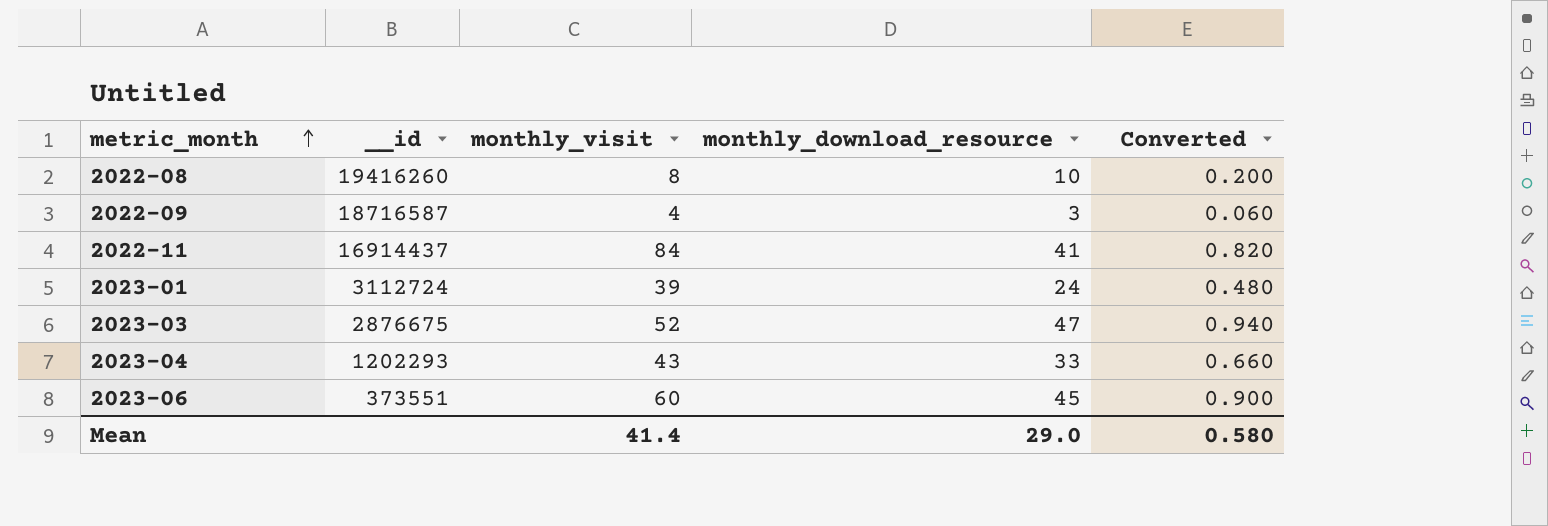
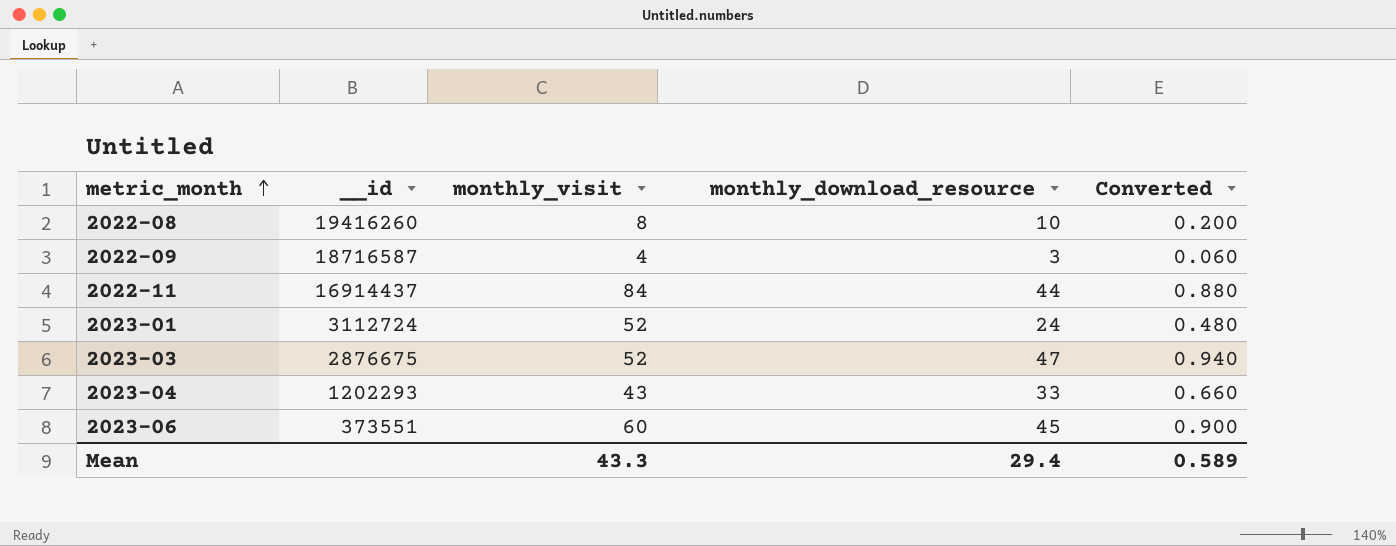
2022-11 | monthly_download_resource: 41 -> 44
2022-11 | Converted: 0.820 -> 0.880
2023-01 | monthly_visit: 39 -> 52
Mean | monthly_visit: 41.4 -> 43.3
Mean | monthly_download_resource: 29.0 -> 29.4
Mean | Converted: 0.580 -> 0.589

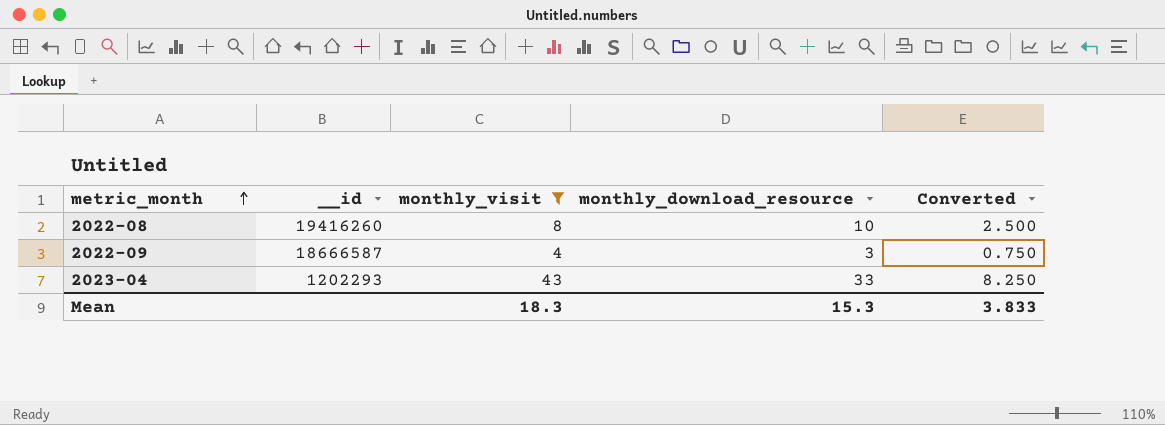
filter: none -> monthly_visit <= 43
column Converted | formula: [monthly_download_resource] * 0.02 -> [monthly_download_resource] * 0.25
2022-09 | __id: 18716587 -> 18666587
Mean | monthly_visit: 43.3 -> 18.3
Mean | monthly_download_resource: 29.4 -> 15.3
Mean | Converted: 0.589 -> 3.833

